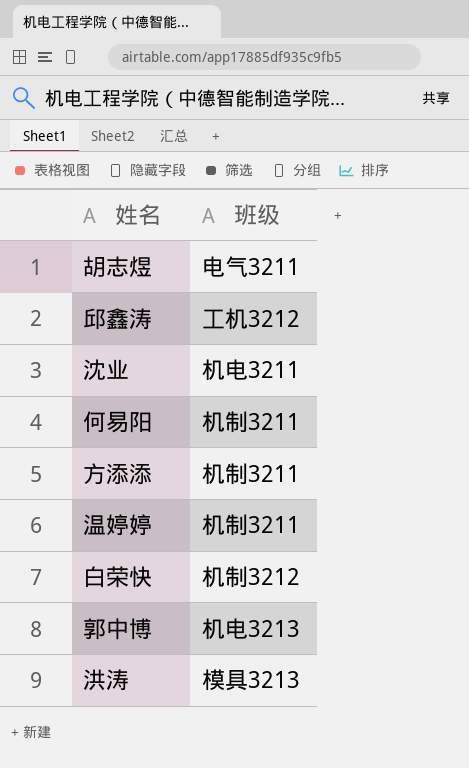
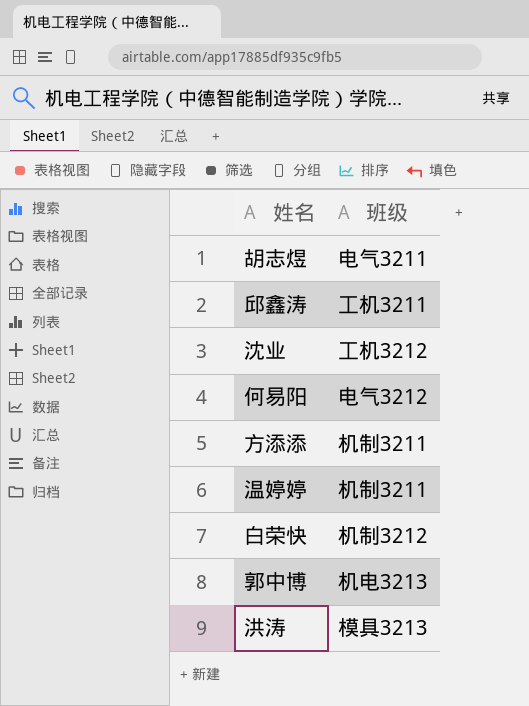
邱鑫涛 | 班级: 工机3212 -> 工机3211
沈业 | 班级: 机电3211 -> 工机3212
何易阳 | 班级: 机制3211 -> 电气3212

